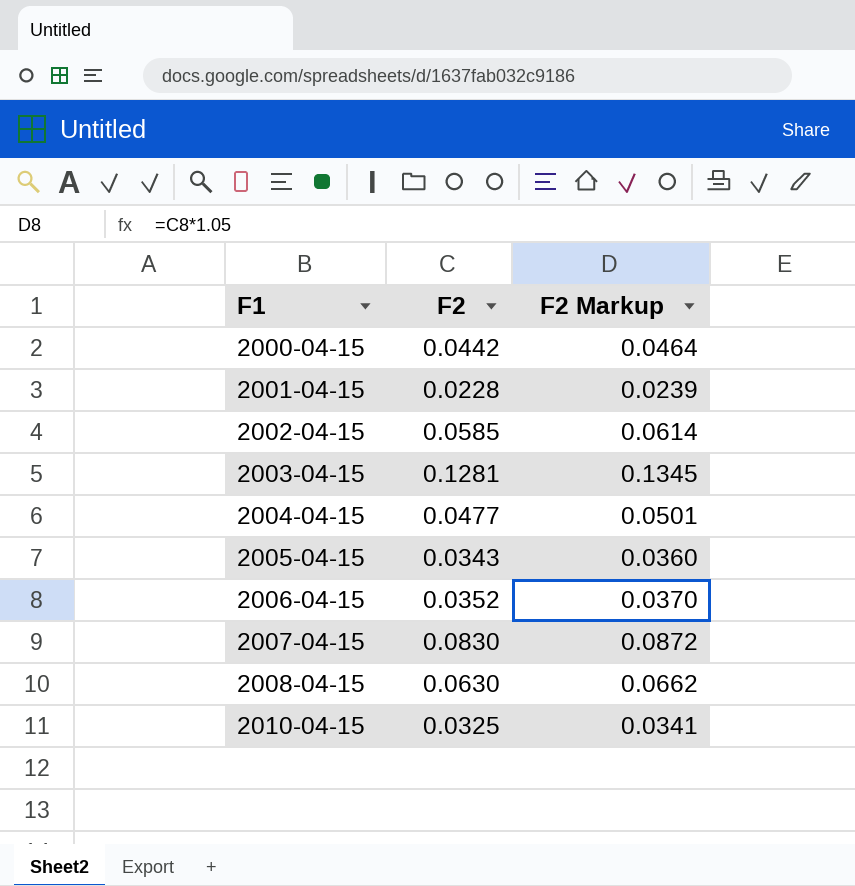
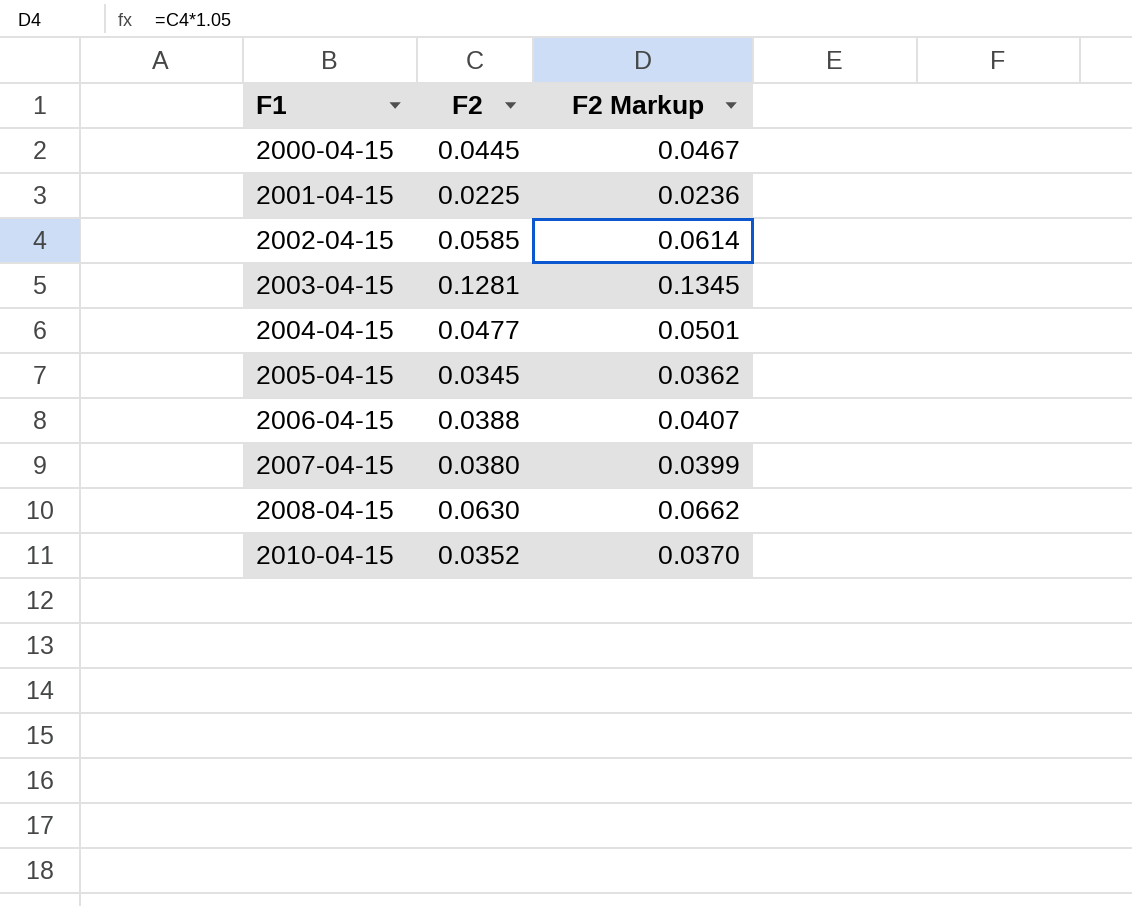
2000-04-15 | F2: 0.0442 -> 0.0445
2000-04-15 | F2 Markup: 0.0464 -> 0.0467
2001-04-15 | F2: 0.0228 -> 0.0225
2001-04-15 | F2 Markup: 0.0239 -> 0.0236
2005-04-15 | F2: 0.0343 -> 0.0345
2005-04-15 | F2 Markup: 0.0360 -> 0.0362
2006-04-15 | F2: 0.0352 -> 0.0388
2006-04-15 | F2 Markup: 0.0370 -> 0.0407
2007-04-15 | F2: 0.0830 -> 0.0380
2007-04-15 | F2 Markup: 0.0872 -> 0.0399
2010-04-15 | F2: 0.0325 -> 0.0352
2010-04-15 | F2 Markup: 0.0341 -> 0.0370

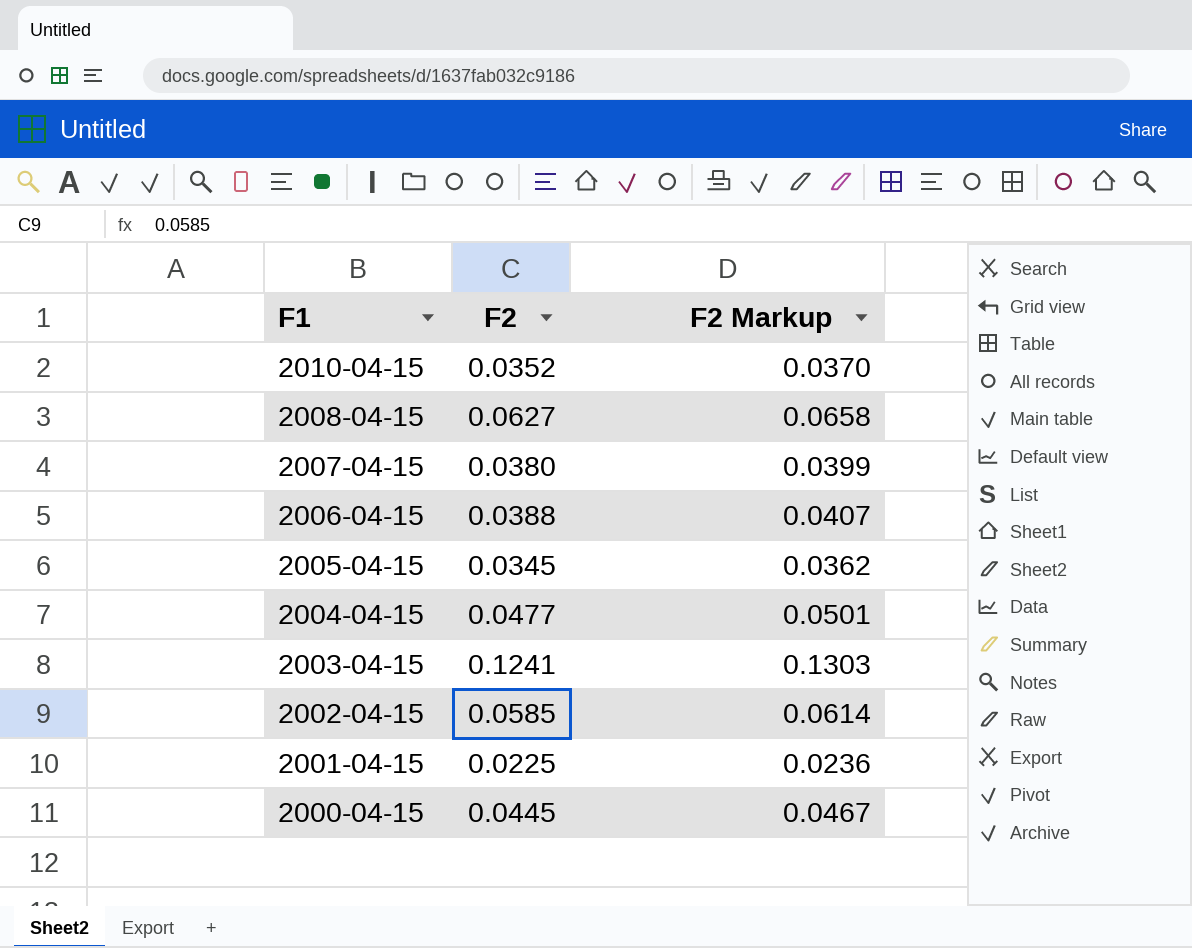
row order: F1 ascending -> F1 descending
2008-04-15 | F2: 0.0630 -> 0.0627
2008-04-15 | F2 Markup: 0.0662 -> 0.0658
2003-04-15 | F2: 0.1281 -> 0.1241
2003-04-15 | F2 Markup: 0.1345 -> 0.1303

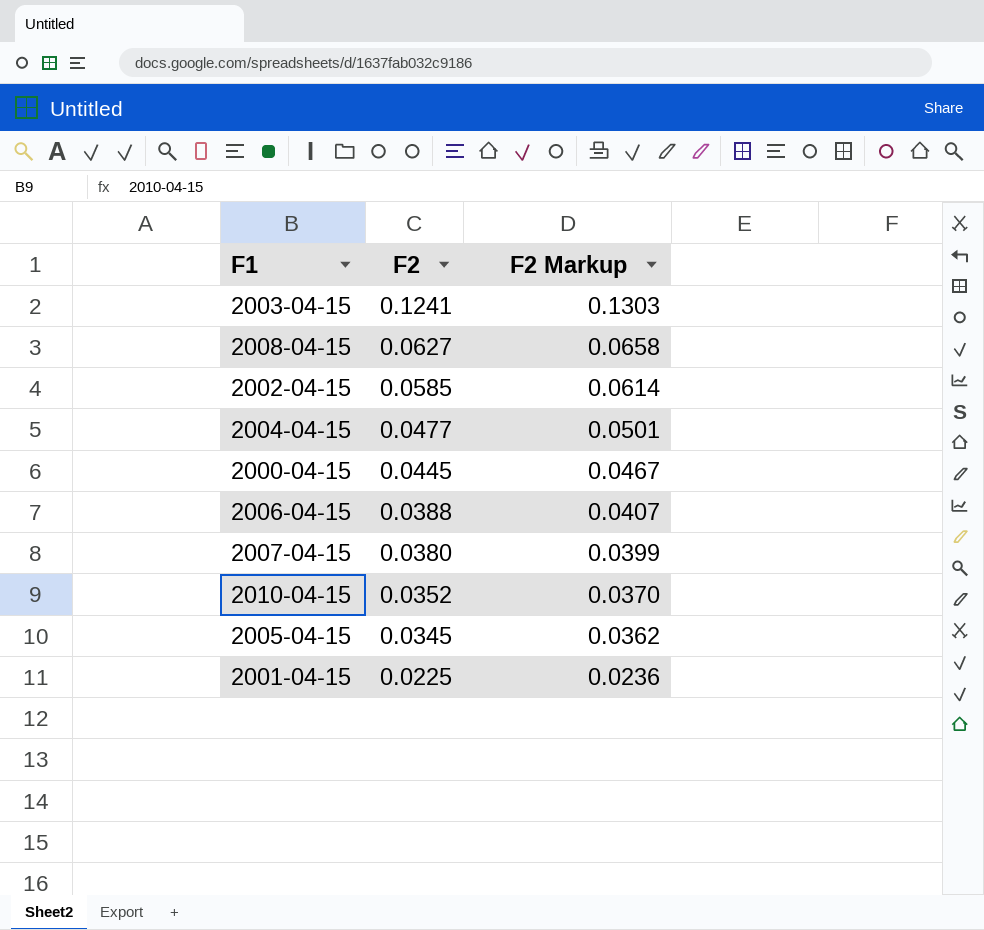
row order: F1 descending -> F2 descending

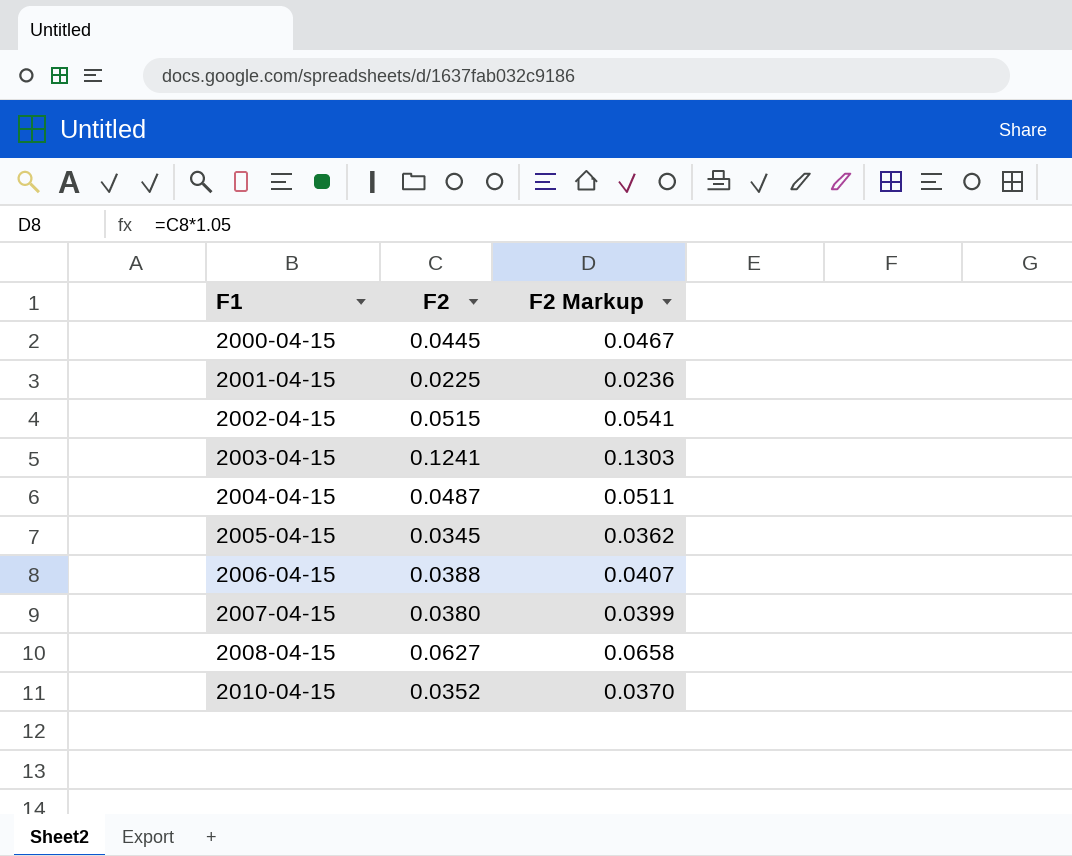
row order: F2 descending -> F1 ascending
2002-04-15 | F2: 0.0585 -> 0.0515
2002-04-15 | F2 Markup: 0.0614 -> 0.0541
2004-04-15 | F2: 0.0477 -> 0.0487
2004-04-15 | F2 Markup: 0.0501 -> 0.0511

